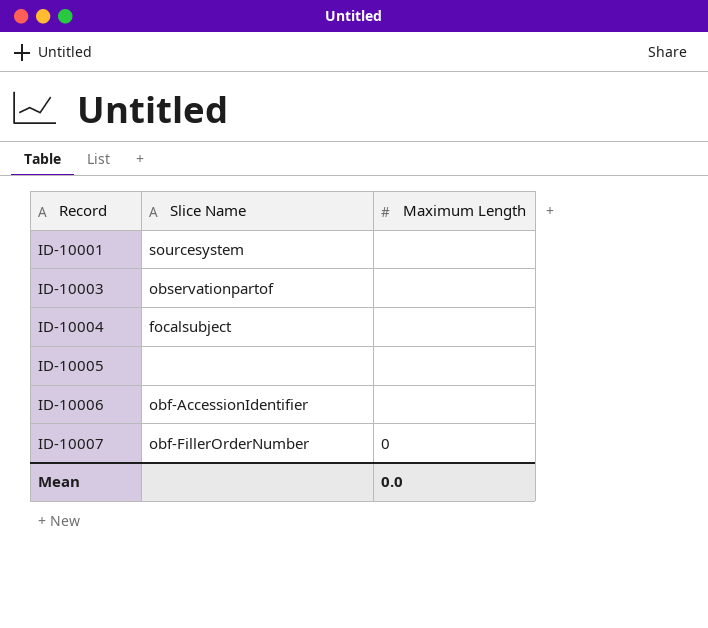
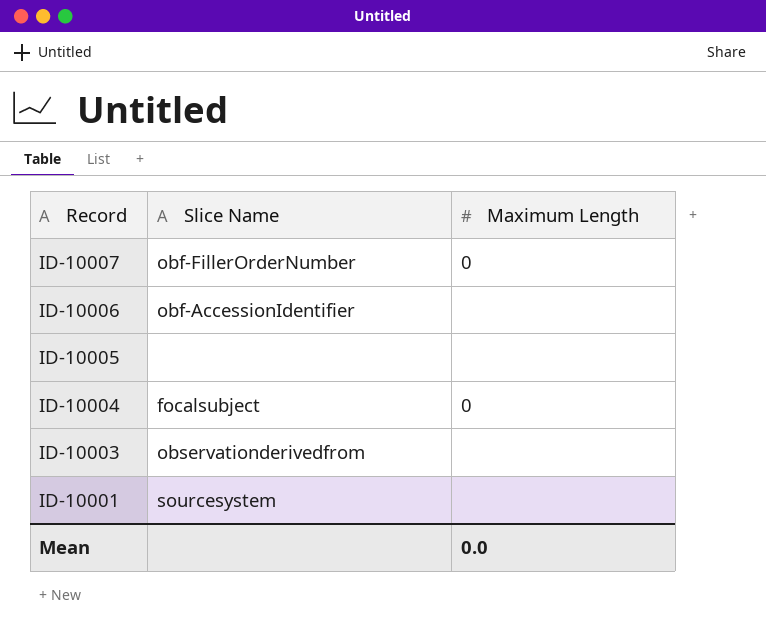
row order: Record ascending -> Record descending
ID-10004 | Maximum Length: none -> 0
ID-10003 | Slice Name: observationpartof -> observationderivedfrom

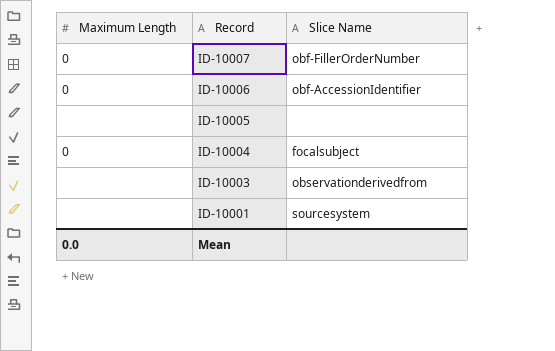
column Maximum Length | position: 3 -> 1
ID-10006 | Maximum Length: none -> 0

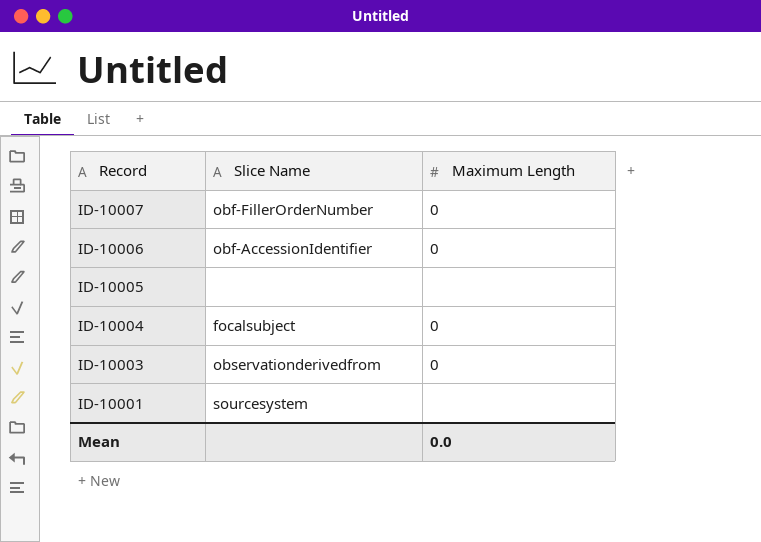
column Maximum Length | position: 1 -> 3
ID-10003 | Maximum Length: none -> 0

